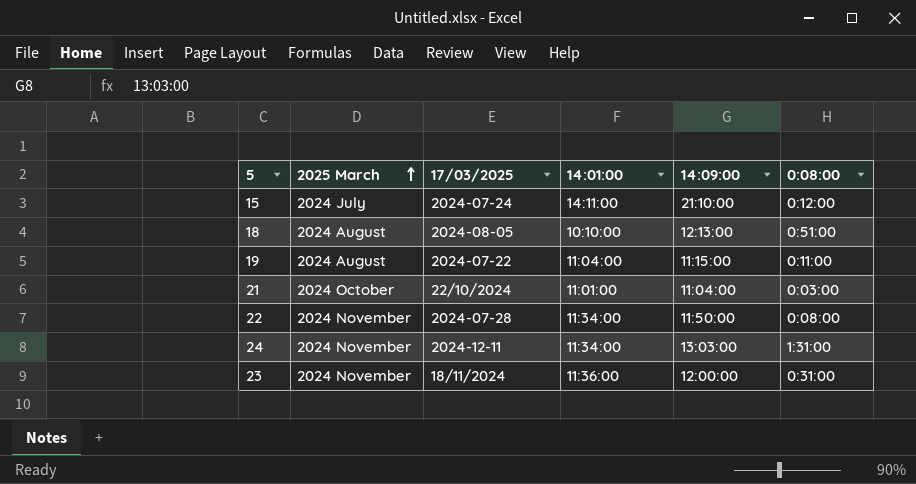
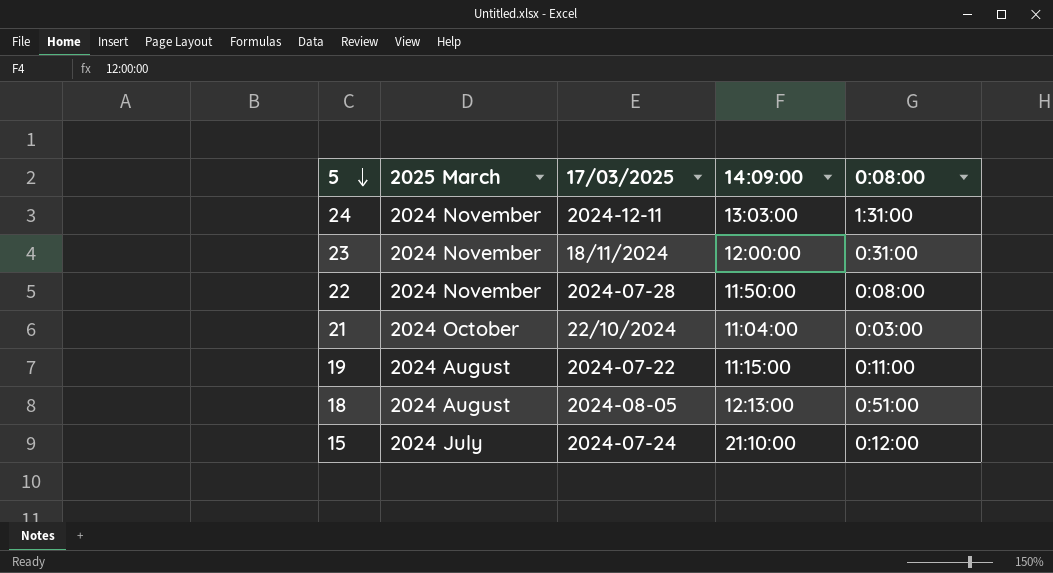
row order: 2025 March ascending -> 5 descending
column 14:01:00 | position: 4 -> none

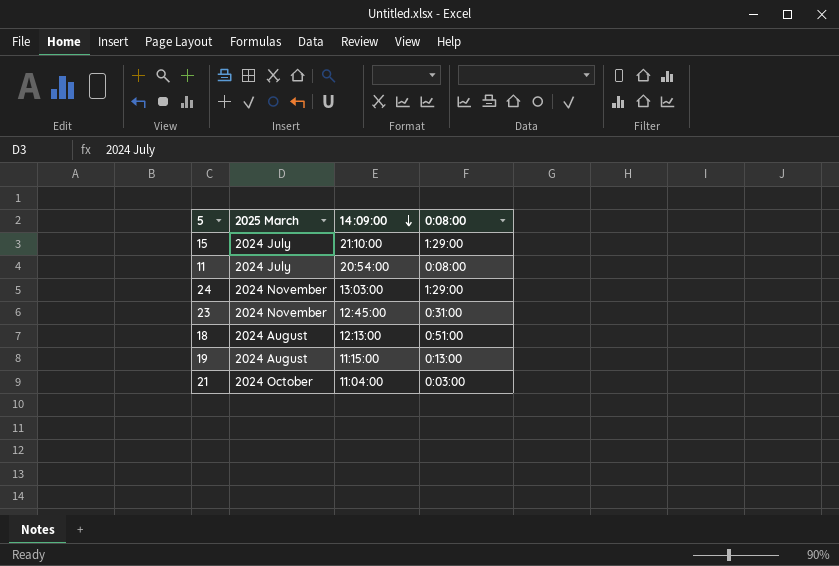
row order: 5 descending -> 14:09:00 descending
column 17/03/2025 | position: 3 -> none
row 22: 2024 November | 2024-07-28 | 11:50:00 | 0:08:00 -> none
15 | 0:08:00: 0:12:00 -> 1:29:00
row 11: none -> 2024 July | 20:54:00 | 0:08:00
24 | 0:08:00: 1:31:00 -> 1:29:00
23 | 14:09:00: 12:00:00 -> 12:45:00
19 | 0:08:00: 0:11:00 -> 0:13:00

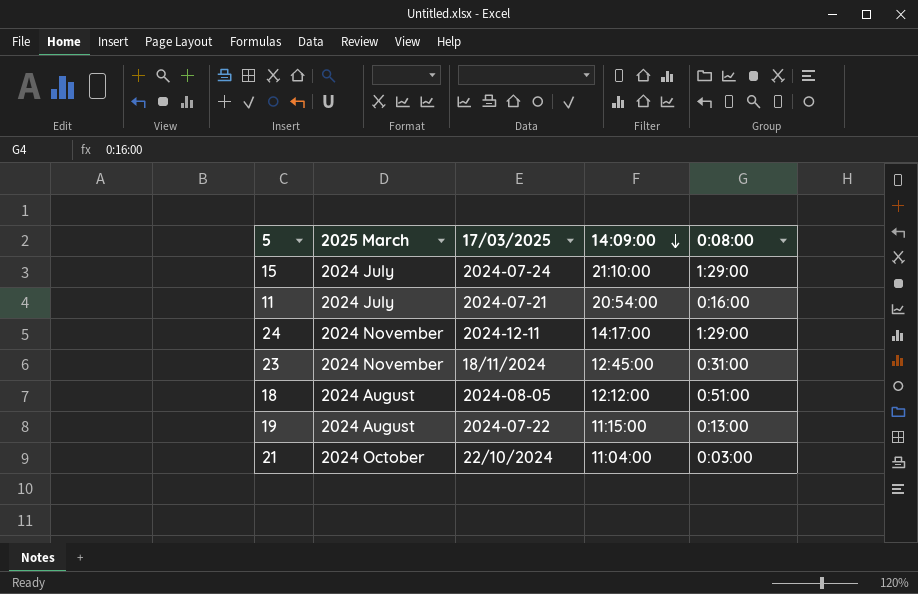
column 17/03/2025 | position: none -> 3
11 | 0:08:00: 0:08:00 -> 0:16:00
24 | 14:09:00: 13:03:00 -> 14:17:00
18 | 14:09:00: 12:13:00 -> 12:12:00

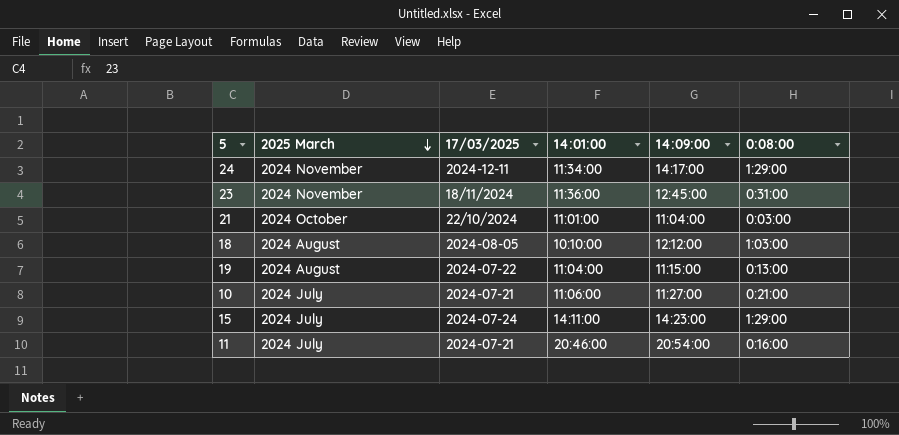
row order: 14:09:00 descending -> 2025 March descending
column 14:01:00 | position: none -> 4
18 | 0:08:00: 0:51:00 -> 1:03:00
row 10: none -> 2024 July | 2024-07-21 | 11:06:00 | 11:27:00 | 0:21:00
15 | 14:09:00: 21:10:00 -> 14:23:00

